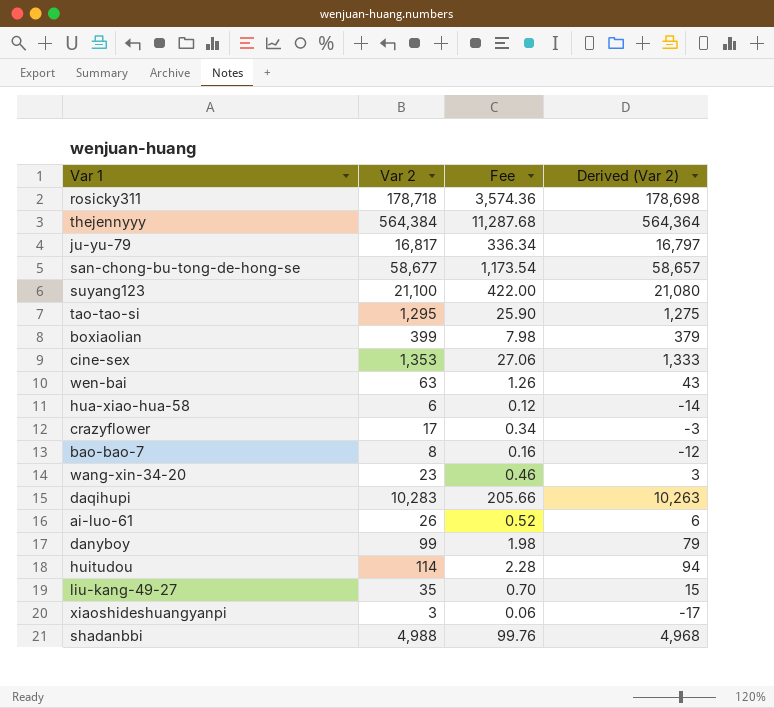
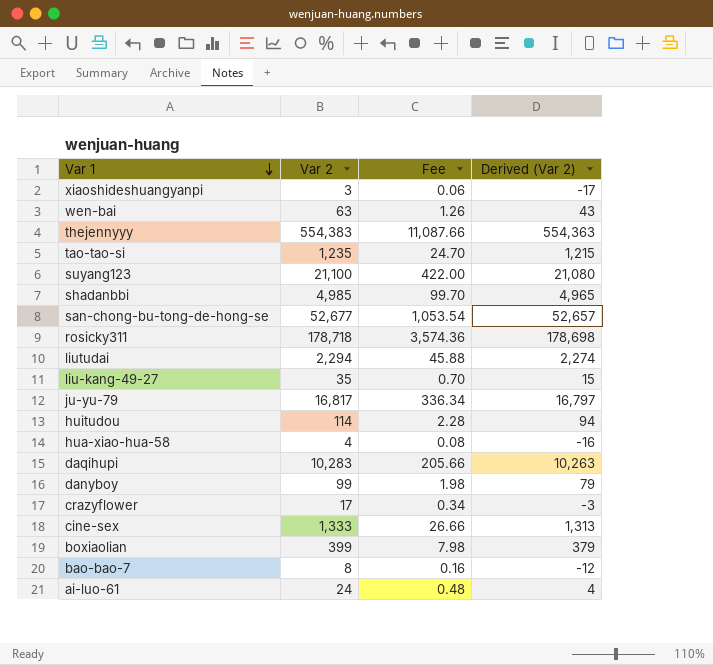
row order: none -> Var 1 descending
row wang-xin-34-20: 23 | 0.46 | 3 -> none
thejennyyy | Var 2: 564,384 -> 554,383
thejennyyy | Fee: 11,287.68 -> 11,087.66
thejennyyy | Derived (Var 2): 564,364 -> 554,363
tao-tao-si | Var 2: 1,295 -> 1,235
tao-tao-si | Fee: 25.90 -> 24.70
tao-tao-si | Derived (Var 2): 1,275 -> 1,215
shadanbbi | Var 2: 4,988 -> 4,985
shadanbbi | Fee: 99.76 -> 99.70
shadanbbi | Derived (Var 2): 4,968 -> 4,965
san-chong-bu-tong-de-hong-se | Var 2: 58,677 -> 52,677
san-chong-bu-tong-de-hong-se | Fee: 1,173.54 -> 1,053.54
san-chong-bu-tong-de-hong-se | Derived (Var 2): 58,657 -> 52,657
row liutudai: none -> 2,294 | 45.88 | 2,274
hua-xiao-hua-58 | Var 2: 6 -> 4
hua-xiao-hua-58 | Fee: 0.12 -> 0.08
hua-xiao-hua-58 | Derived (Var 2): -14 -> -16
cine-sex | Var 2: 1,353 -> 1,333
cine-sex | Fee: 27.06 -> 26.66
cine-sex | Derived (Var 2): 1,333 -> 1,313
ai-luo-61 | Var 2: 26 -> 24
ai-luo-61 | Fee: 0.52 -> 0.48
ai-luo-61 | Derived (Var 2): 6 -> 4

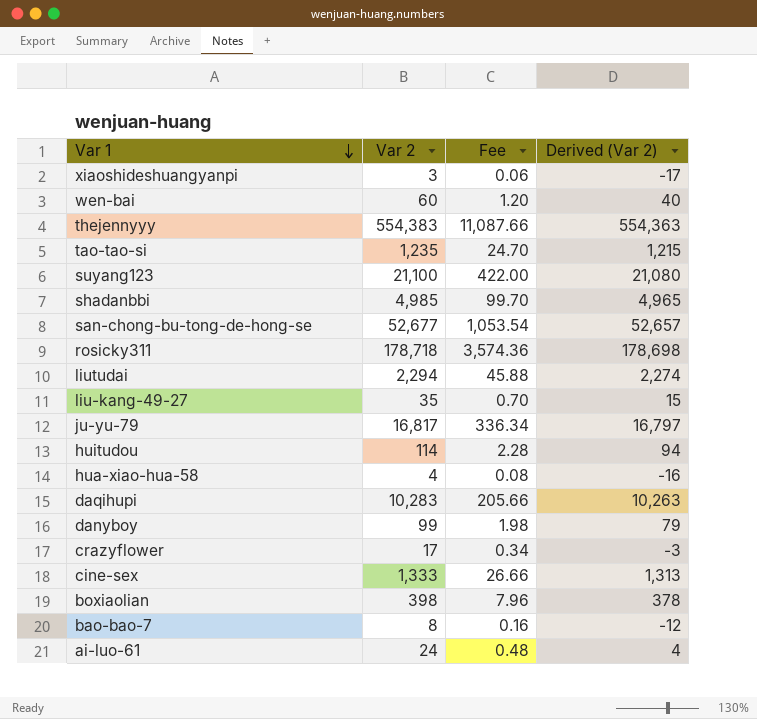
wen-bai | Var 2: 63 -> 60
wen-bai | Fee: 1.26 -> 1.20
wen-bai | Derived (Var 2): 43 -> 40
boxiaolian | Var 2: 399 -> 398
boxiaolian | Fee: 7.98 -> 7.96
boxiaolian | Derived (Var 2): 379 -> 378

